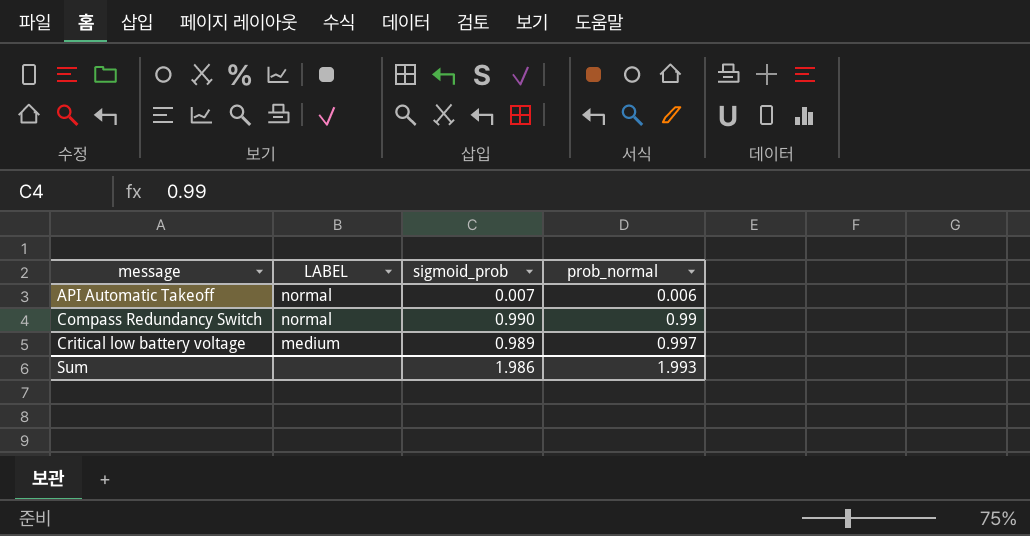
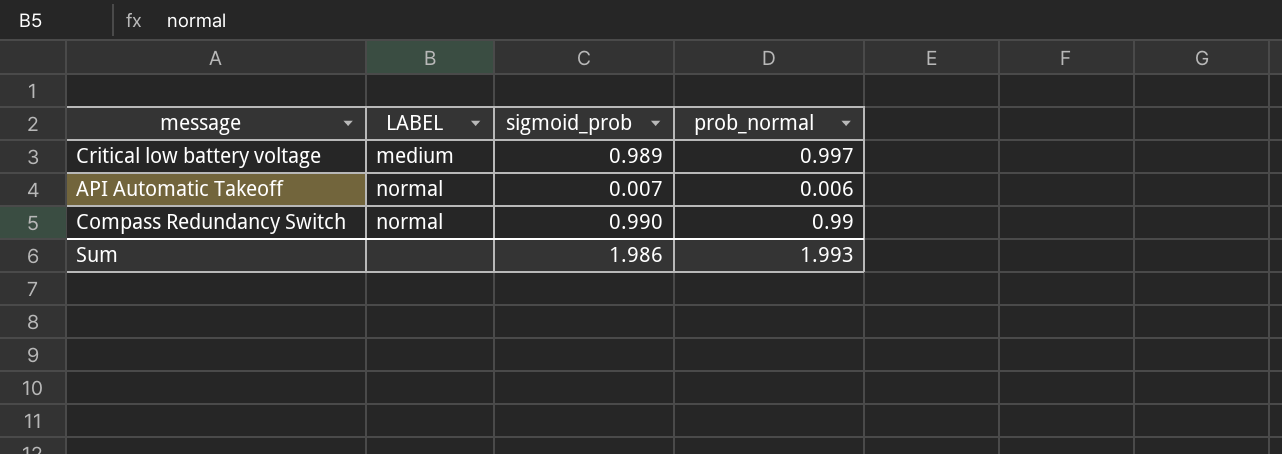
row order: message ascending -> LABEL ascending

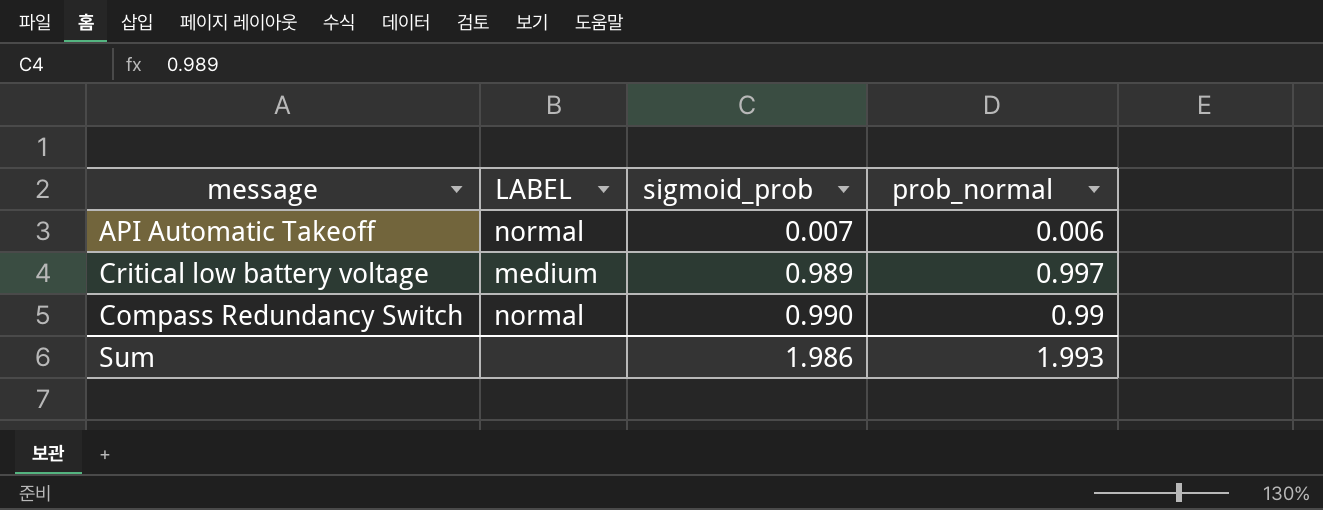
row order: LABEL ascending -> sigmoid_prob ascending

